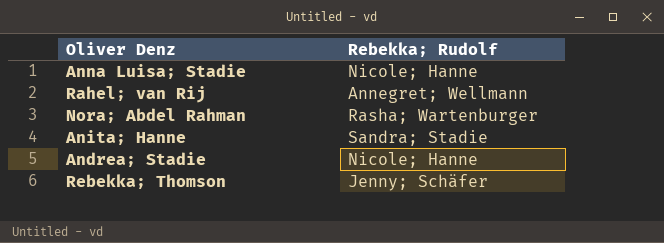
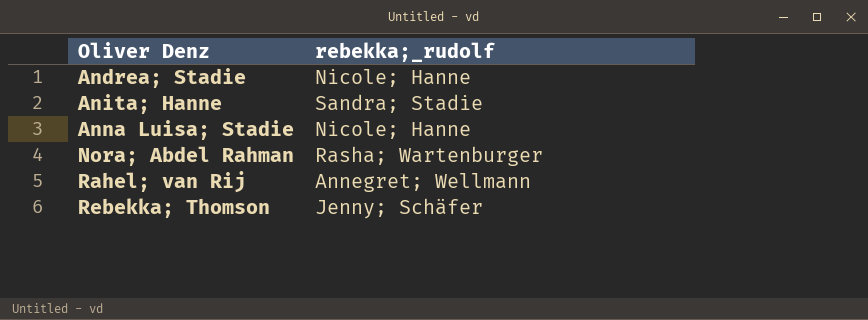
row order: none -> Oliver Denz ascending
column name: Rebekka; Rudolf -> rebekka;_rudolf

